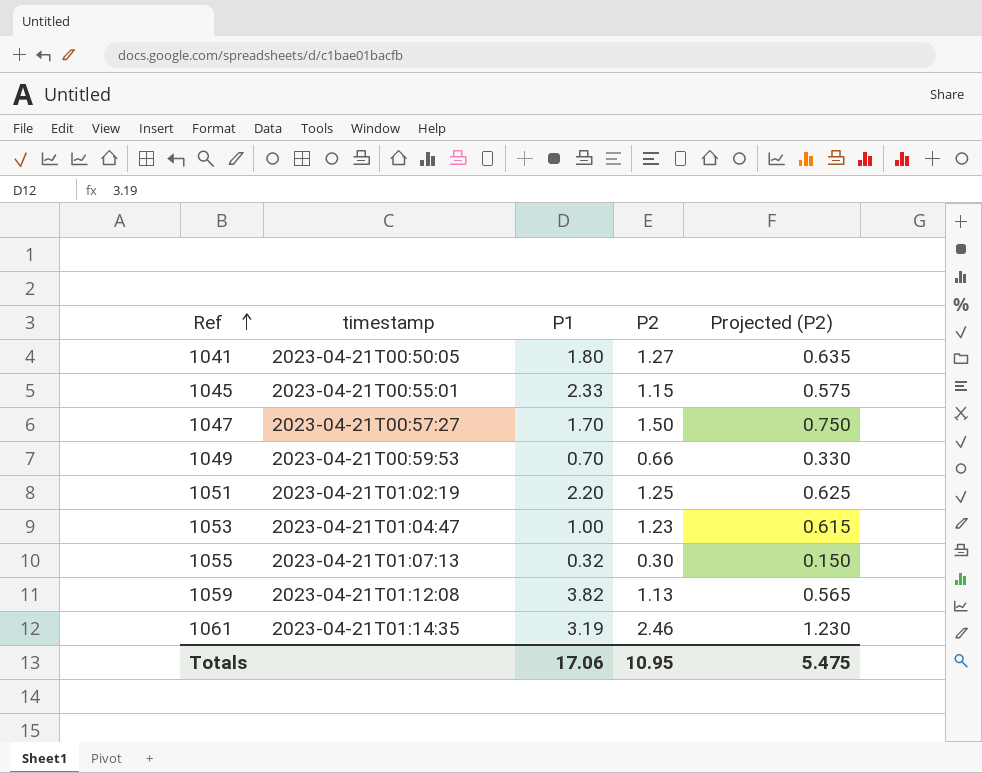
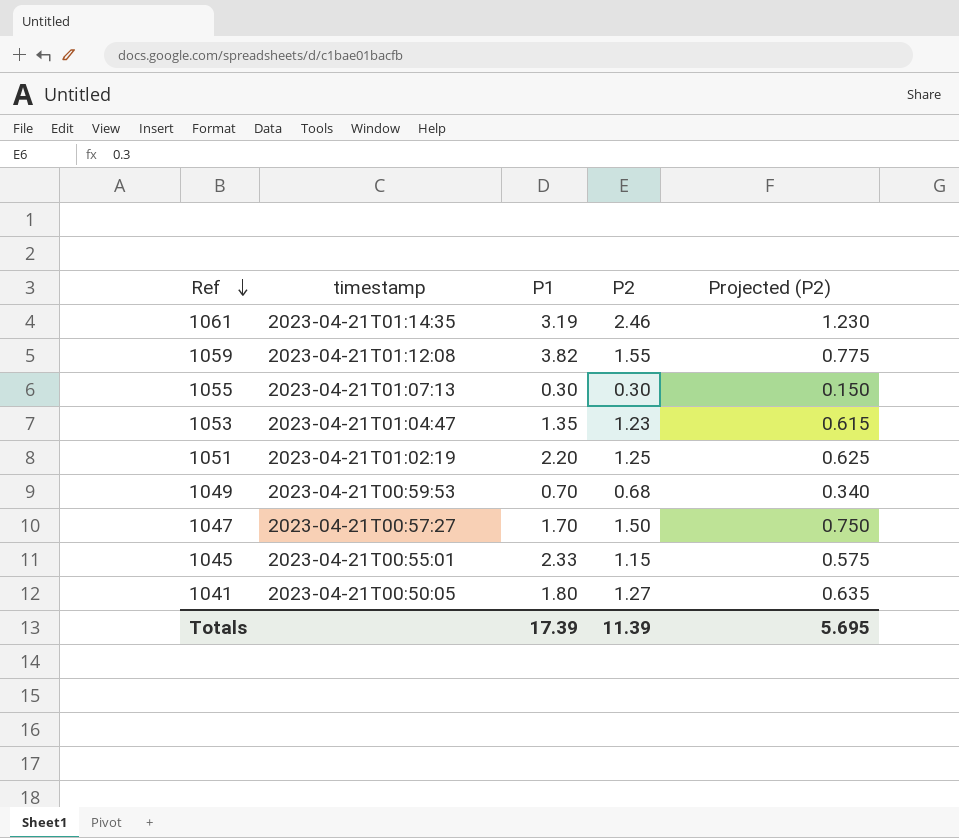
row order: Ref ascending -> Ref descending
1059 | P2: 1.13 -> 1.55
1059 | Projected (P2): 0.565 -> 0.775
1055 | P1: 0.32 -> 0.30
1053 | P1: 1.00 -> 1.35
1049 | P2: 0.66 -> 0.68
1049 | Projected (P2): 0.330 -> 0.340
Totals | P1: 17.06 -> 17.39
Totals | P2: 10.95 -> 11.39
Totals | Projected (P2): 5.475 -> 5.695

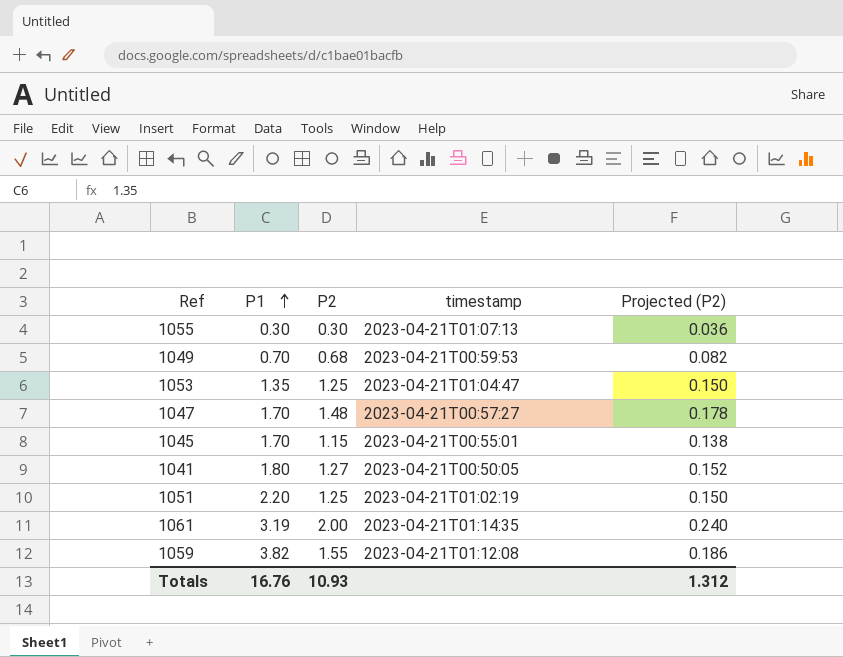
row order: Ref descending -> P1 ascending
column timestamp | position: 2 -> 4
column Projected (P2) | formula: [P2] * 0.5 -> [P2] * 0.12
1053 | P2: 1.23 -> 1.25
1047 | P2: 1.50 -> 1.48
1045 | P1: 2.33 -> 1.70
1061 | P2: 2.46 -> 2.00
Totals | P1: 17.39 -> 16.76
Totals | P2: 11.39 -> 10.93
Totals | Projected (P2): 5.695 -> 1.312

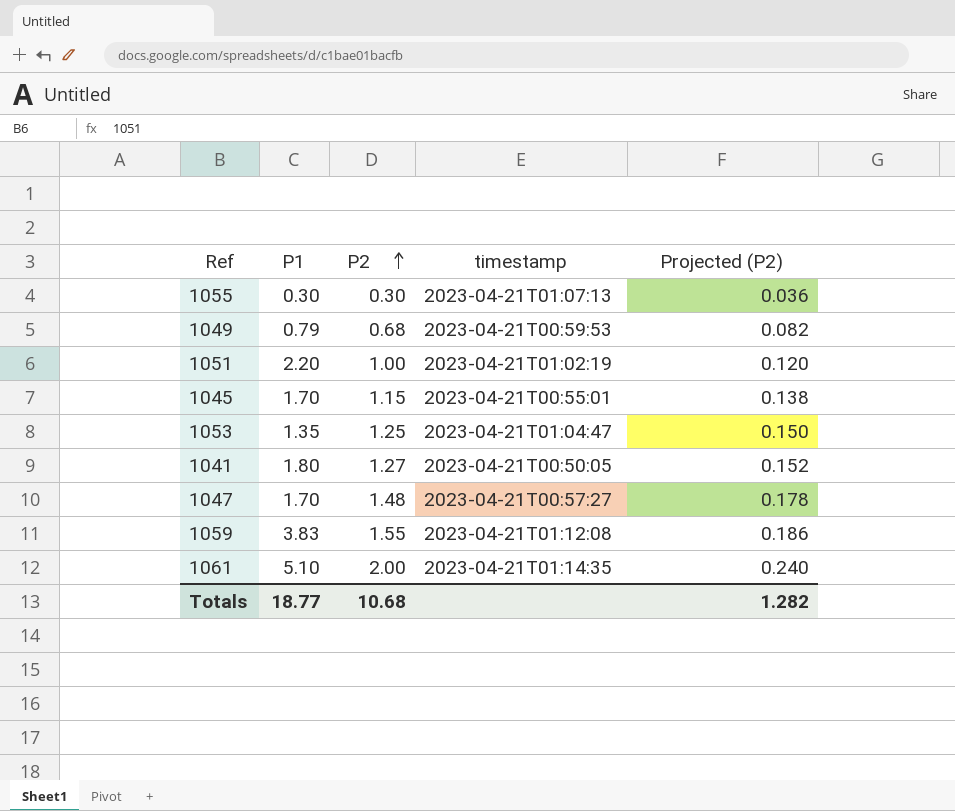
row order: P1 ascending -> P2 ascending
1049 | P1: 0.70 -> 0.79
1051 | P2: 1.25 -> 1.00
1051 | Projected (P2): 0.150 -> 0.120
1059 | P1: 3.82 -> 3.83
1061 | P1: 3.19 -> 5.10
Totals | P1: 16.76 -> 18.77
Totals | P2: 10.93 -> 10.68
Totals | Projected (P2): 1.312 -> 1.282

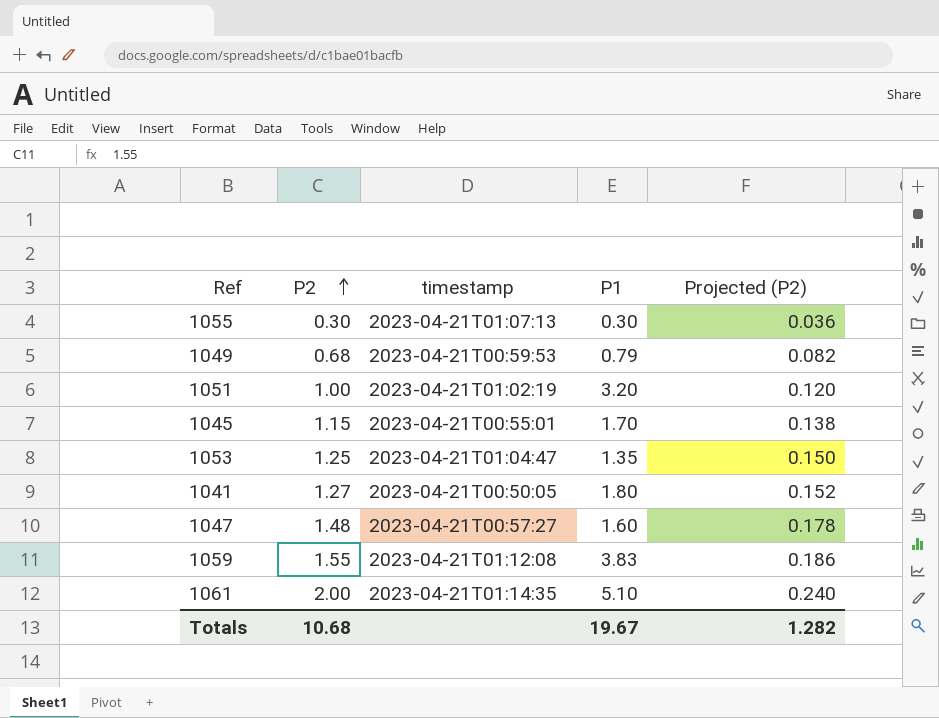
column P1 | position: 2 -> 4
1051 | P1: 2.20 -> 3.20
1047 | P1: 1.70 -> 1.60
Totals | P1: 18.77 -> 19.67

